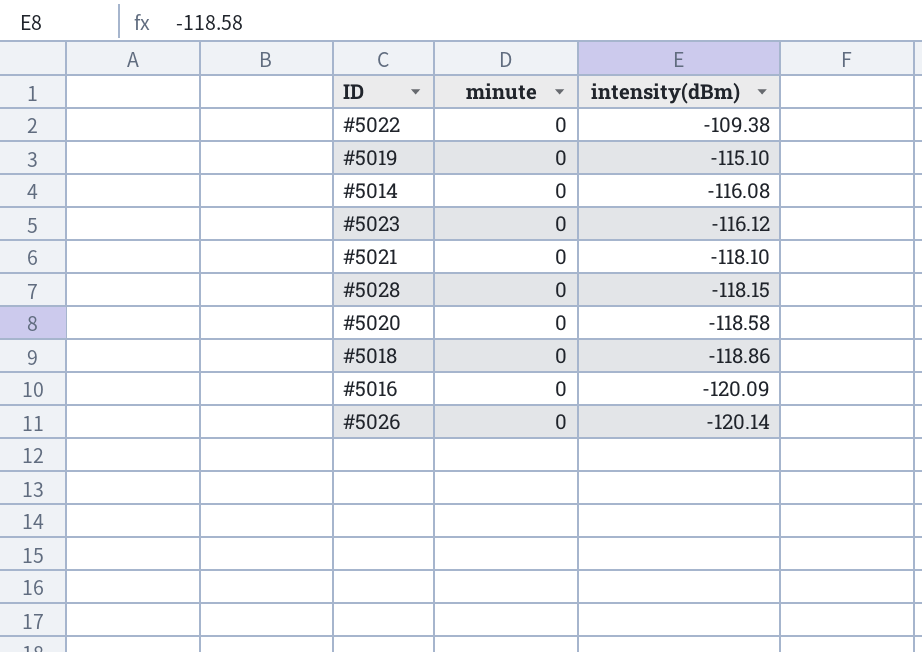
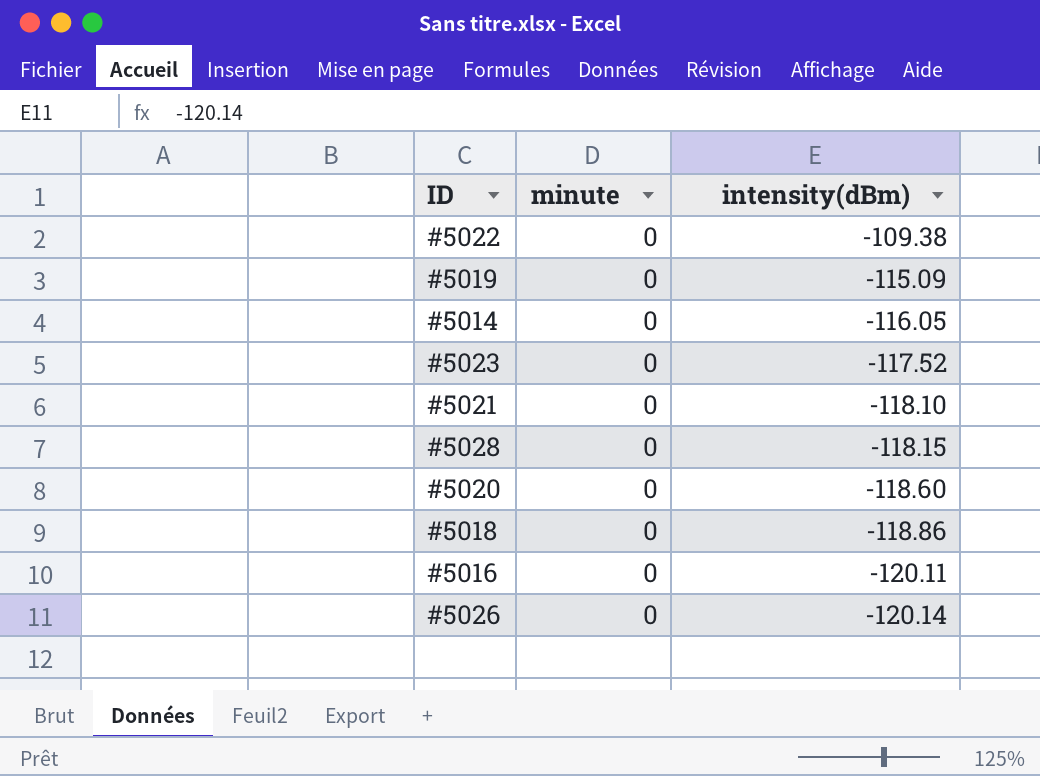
#5019 | intensity(dBm): -115.10 -> -115.09
#5014 | intensity(dBm): -116.08 -> -116.05
#5023 | intensity(dBm): -116.12 -> -117.52
#5020 | intensity(dBm): -118.58 -> -118.60
#5016 | intensity(dBm): -120.09 -> -120.11

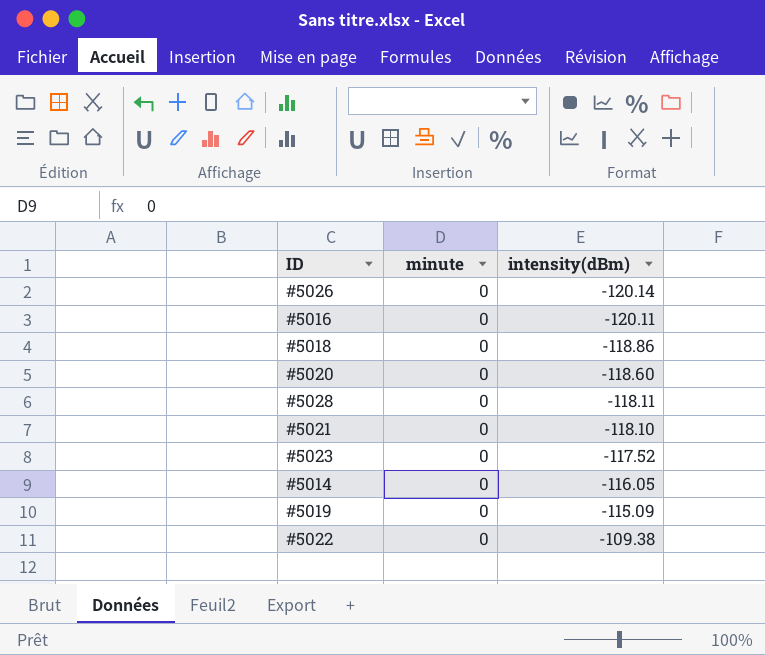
row order: intensity(dBm) descending -> intensity(dBm) ascending
#5028 | intensity(dBm): -118.15 -> -118.11

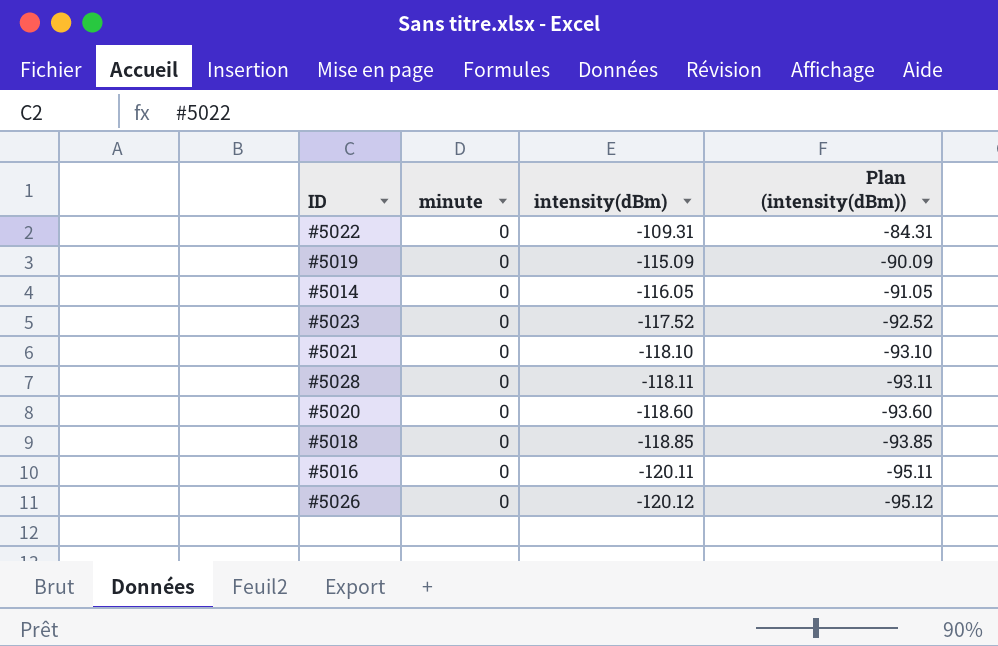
row order: intensity(dBm) ascending -> intensity(dBm) descending
column Plan (intensity(dBm)) | formula: none -> [intensity(dBm)] + 25
#5022 | intensity(dBm): -109.38 -> -109.31
#5018 | intensity(dBm): -118.86 -> -118.85
#5026 | intensity(dBm): -120.14 -> -120.12

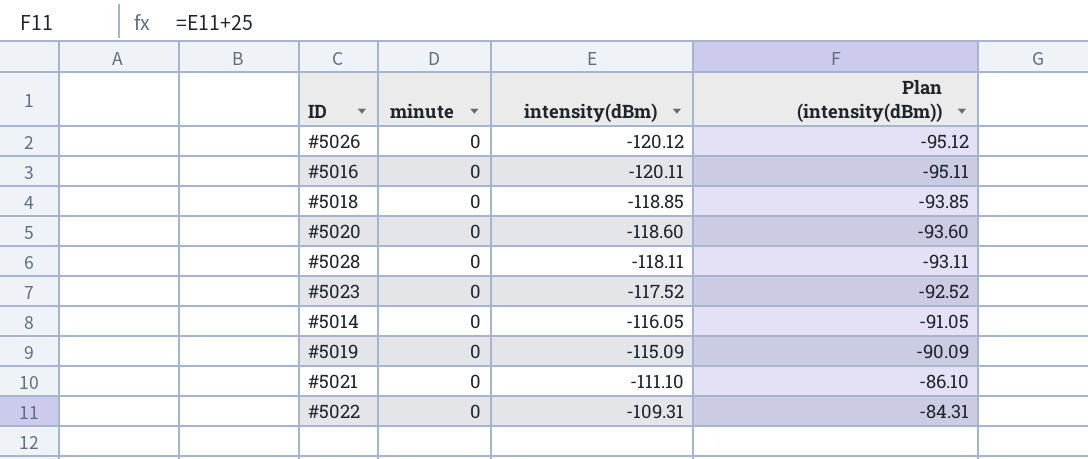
row order: intensity(dBm) descending -> intensity(dBm) ascending
#5021 | intensity(dBm): -118.10 -> -111.10
#5021 | Plan (intensity(dBm)): -93.10 -> -86.10

